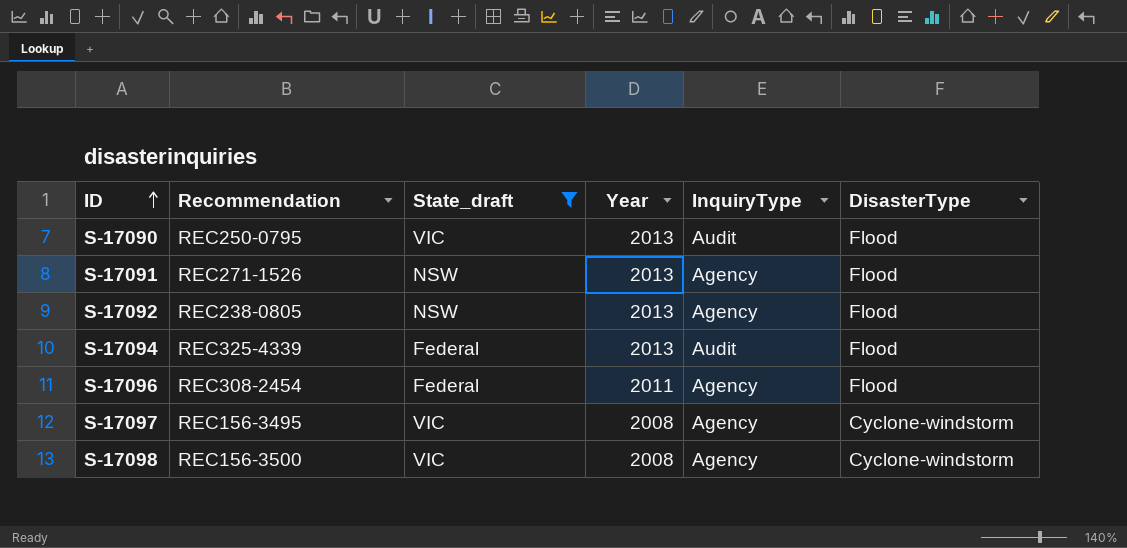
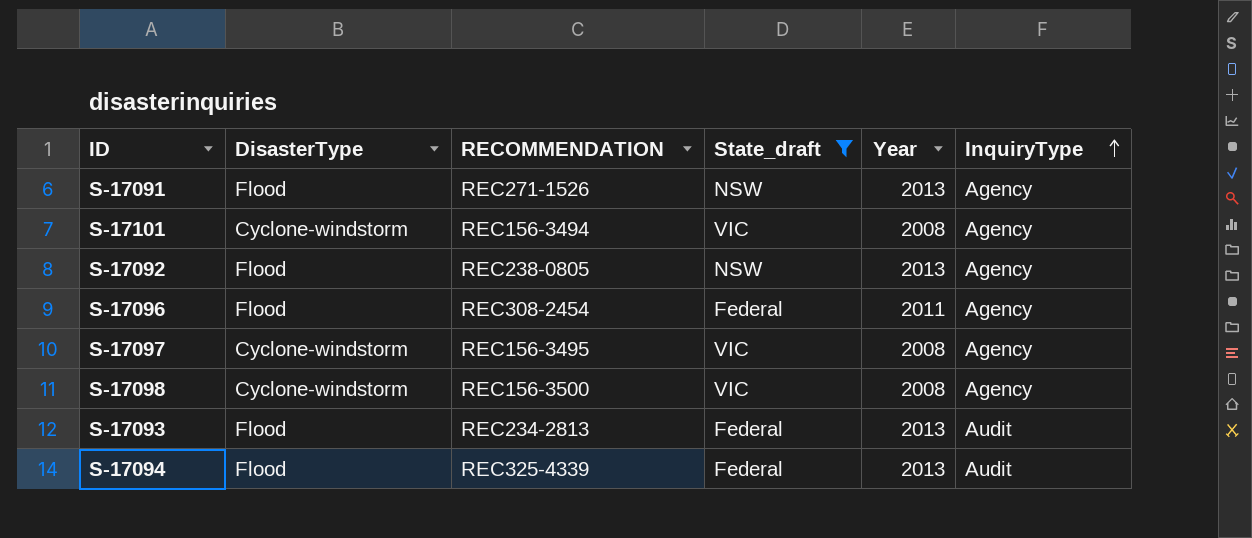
row order: ID ascending -> InquiryType ascending
column DisasterType | position: 6 -> 2
column name: Recommendation -> RECOMMENDATION
row S-17090: REC250-0795 | VIC | 2013 | Audit | Flood -> none
row S-17101: none -> Cyclone-windstorm | REC156-3494 | VIC | 2008 | Agency
row S-17093: none -> Flood | REC234-2813 | Federal | 2013 | Audit

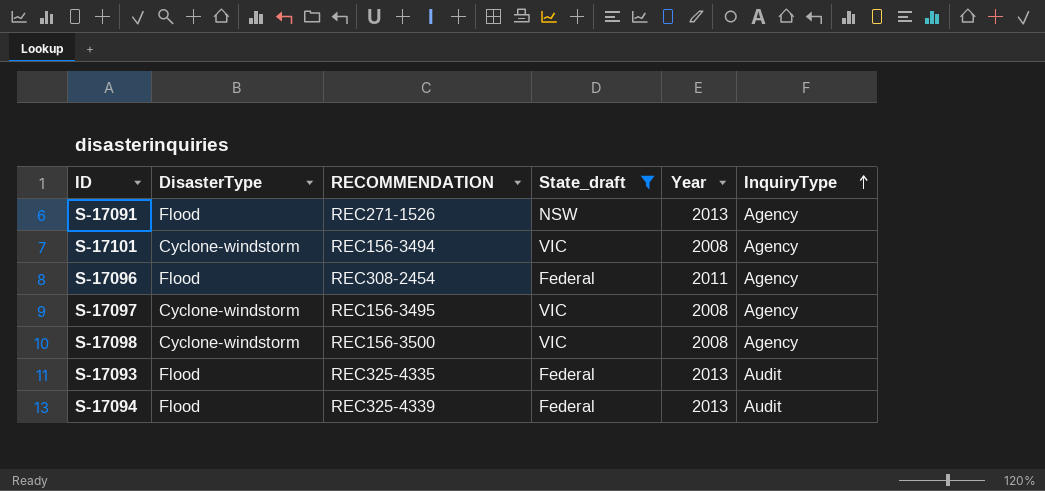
row S-17092: Flood | REC238-0805 | NSW | 2013 | Agency -> none
S-17093 | RECOMMENDATION: REC234-2813 -> REC325-4335

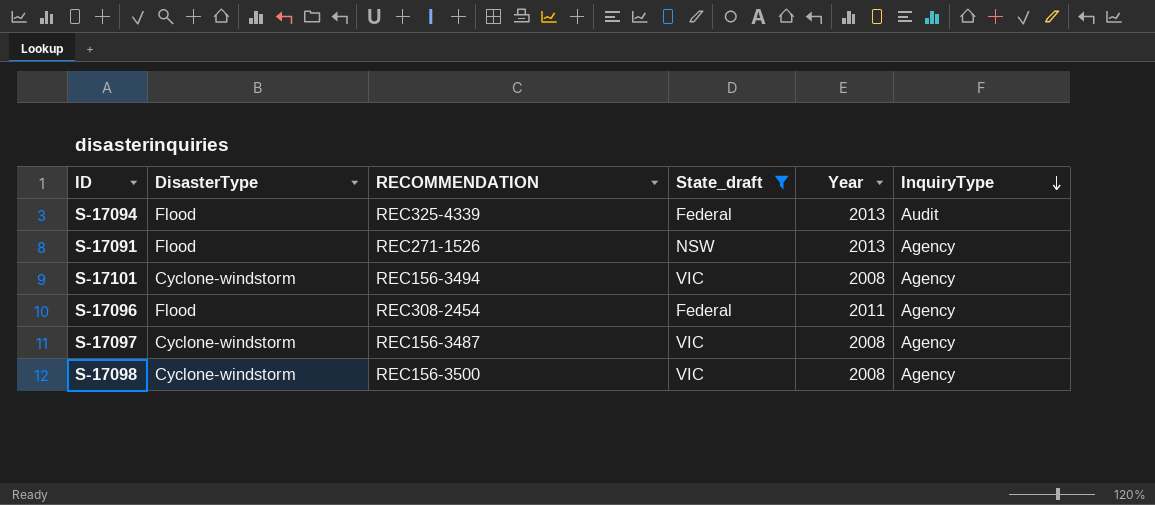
row order: InquiryType ascending -> InquiryType descending
row S-17093: Flood | REC325-4335 | Federal | 2013 | Audit -> none
S-17097 | RECOMMENDATION: REC156-3495 -> REC156-3487

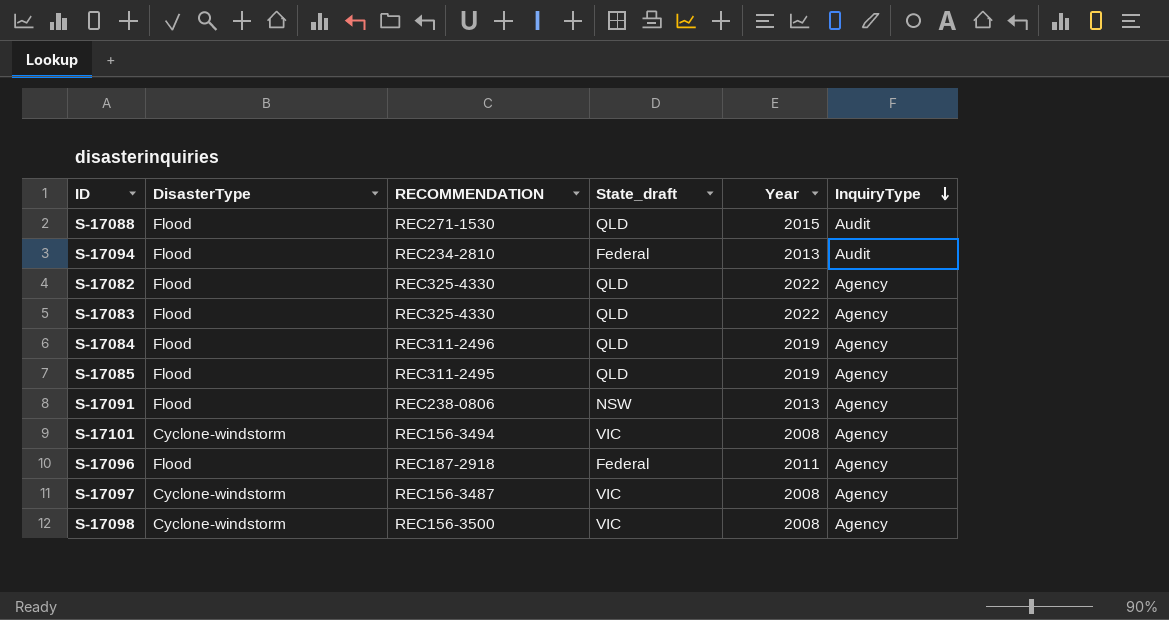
filter: State_draft != QLD -> none
S-17094 | RECOMMENDATION: REC325-4339 -> REC234-2810
S-17091 | RECOMMENDATION: REC271-1526 -> REC238-0806
S-17096 | RECOMMENDATION: REC308-2454 -> REC187-2918

